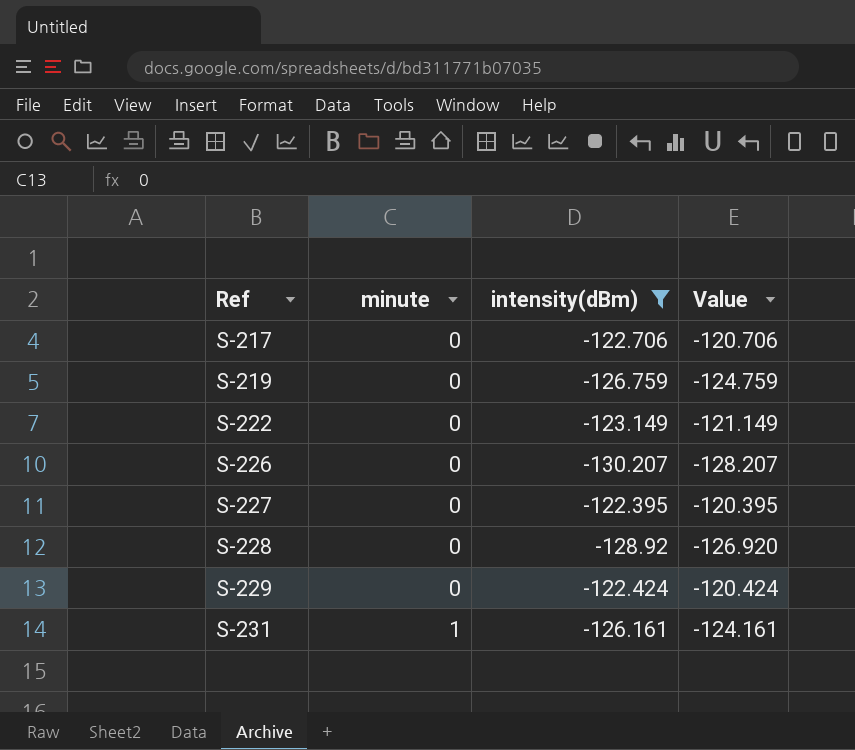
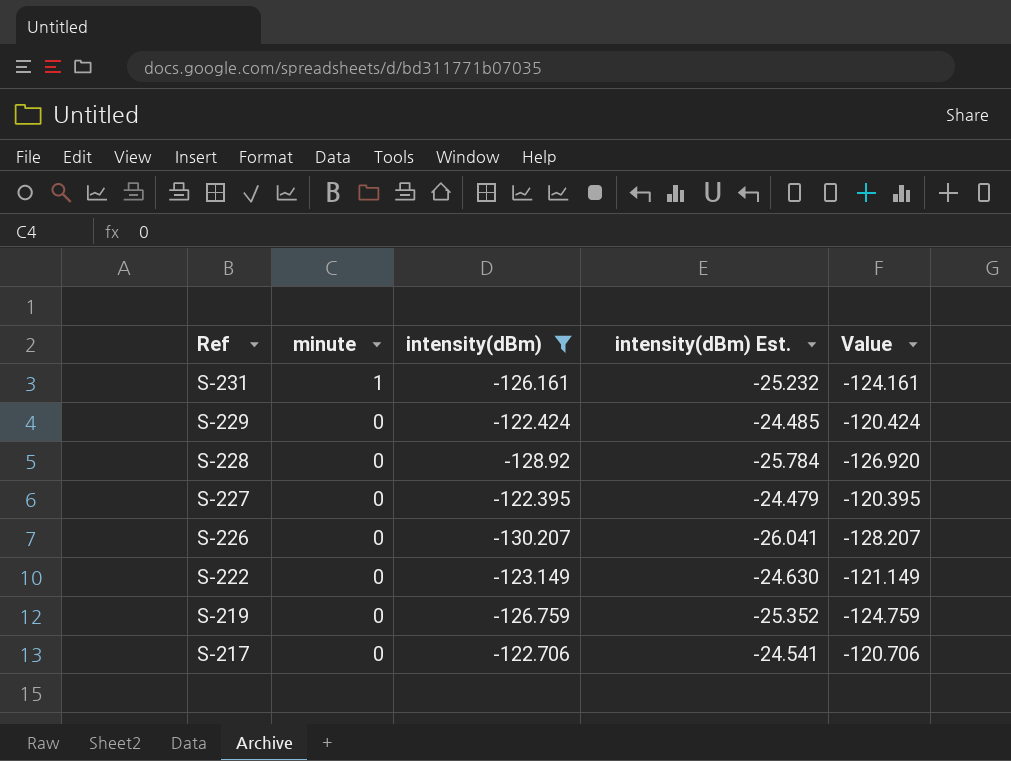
row order: Ref ascending -> Ref descending
column intensity(dBm) Est. | formula: none -> [intensity(dBm)] * 0.2

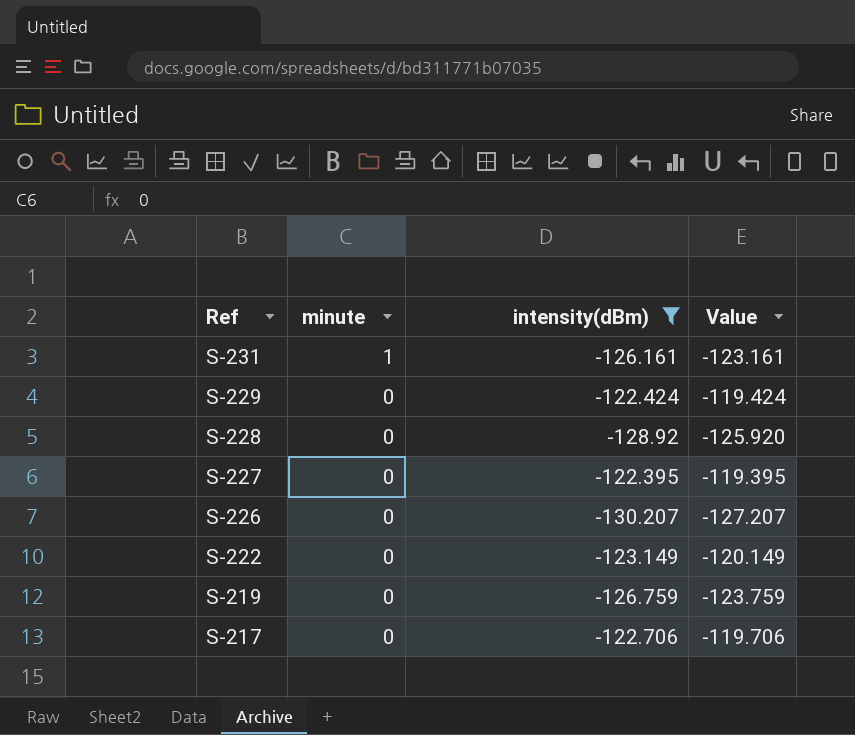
column intensity(dBm) Est. | formula: [intensity(dBm)] * 0.2 -> none
column Value | formula: [intensity(dBm)] + 2 -> [intensity(dBm)] + 3

